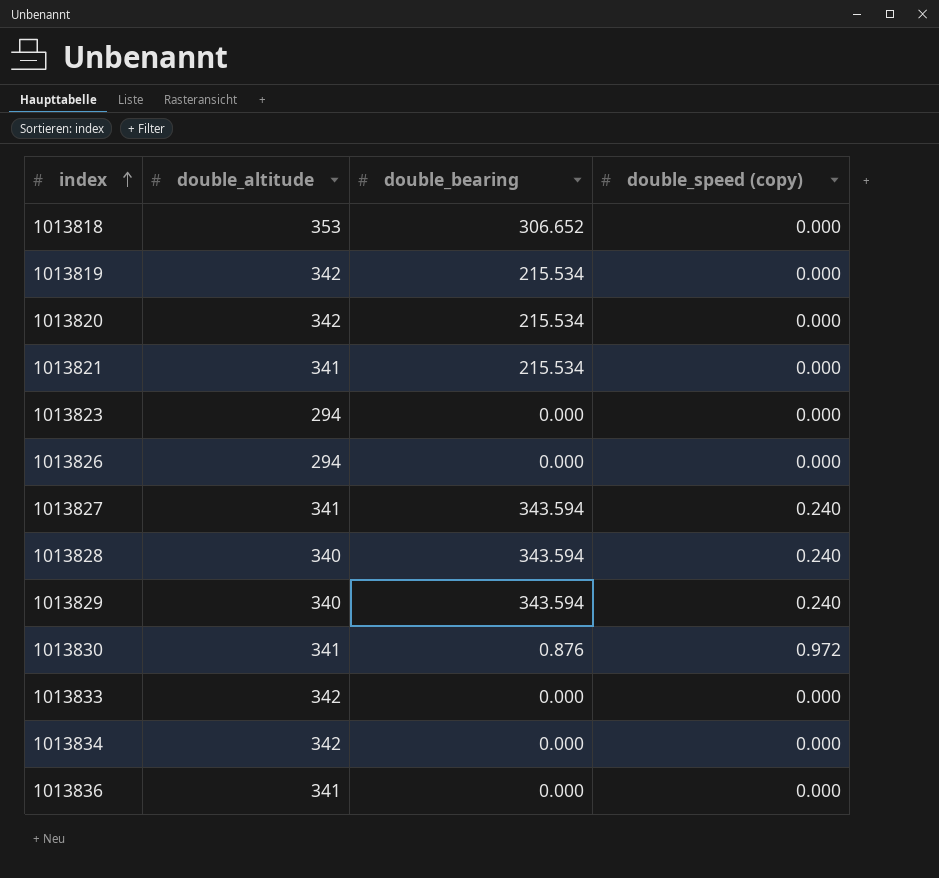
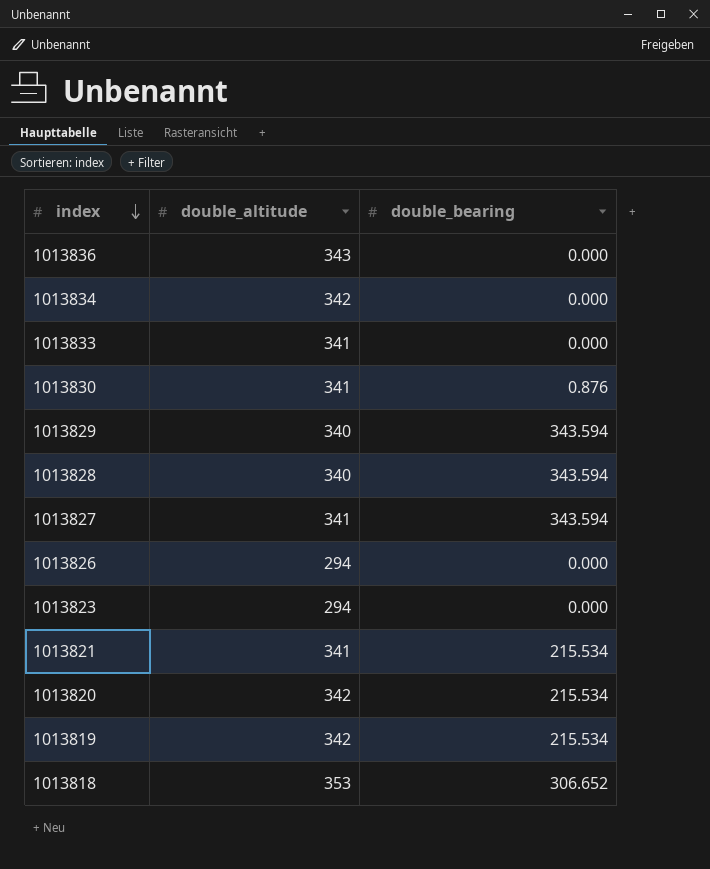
row order: index ascending -> index descending
column double_speed (copy) | position: 4 -> none
1013836 | double_altitude: 341 -> 343
1013833 | double_altitude: 342 -> 341

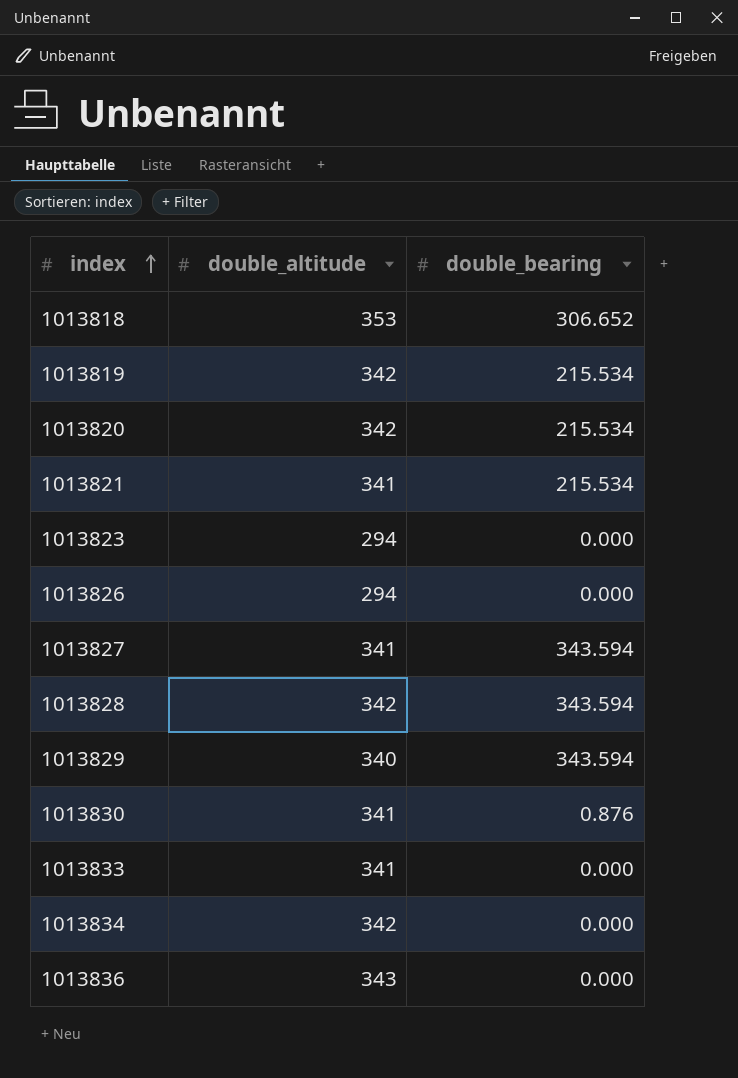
row order: index descending -> index ascending
1013828 | double_altitude: 340 -> 342

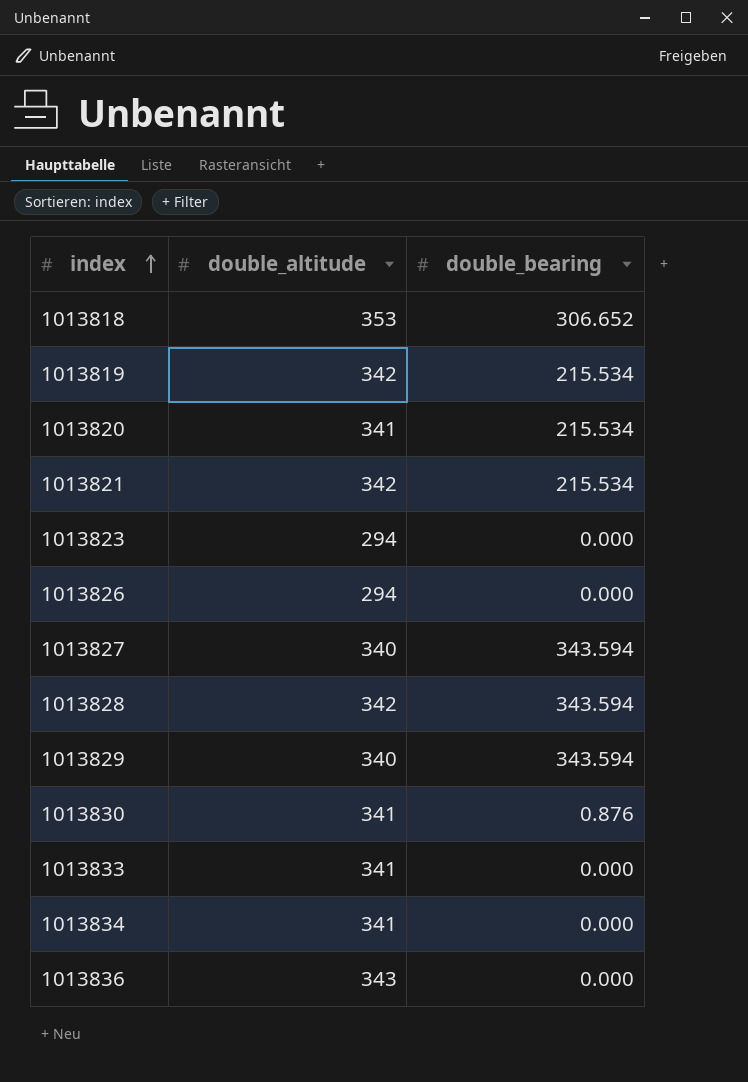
1013820 | double_altitude: 342 -> 341
1013821 | double_altitude: 341 -> 342
1013827 | double_altitude: 341 -> 340
1013834 | double_altitude: 342 -> 341

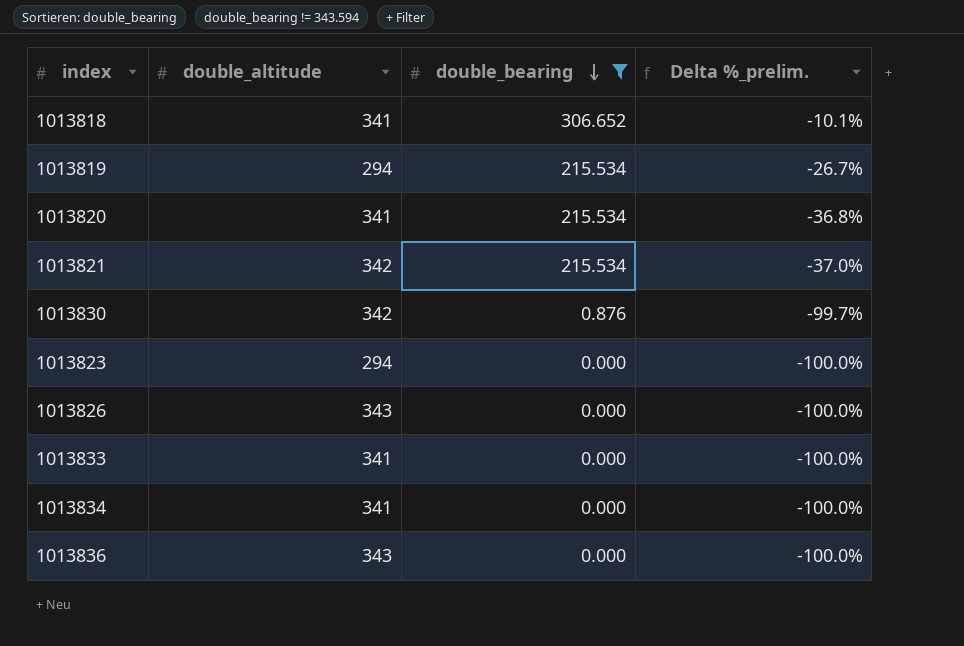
filter: none -> double_bearing != 343.594
row order: index ascending -> double_bearing descending
column Delta %_prelim. | formula: none -> ([double_bearing] - [double_altitude]) / [double_altitude]
1013818 | double_altitude: 353 -> 341
1013819 | double_altitude: 342 -> 294
1013830 | double_altitude: 341 -> 342
1013826 | double_altitude: 294 -> 343

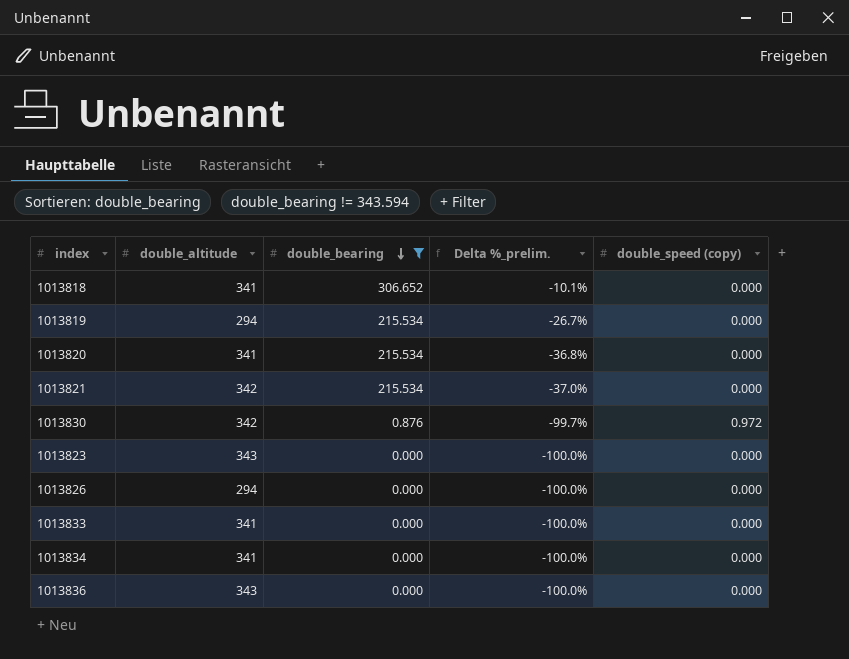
column double_speed (copy) | position: none -> 5
1013823 | double_altitude: 294 -> 343
1013826 | double_altitude: 343 -> 294

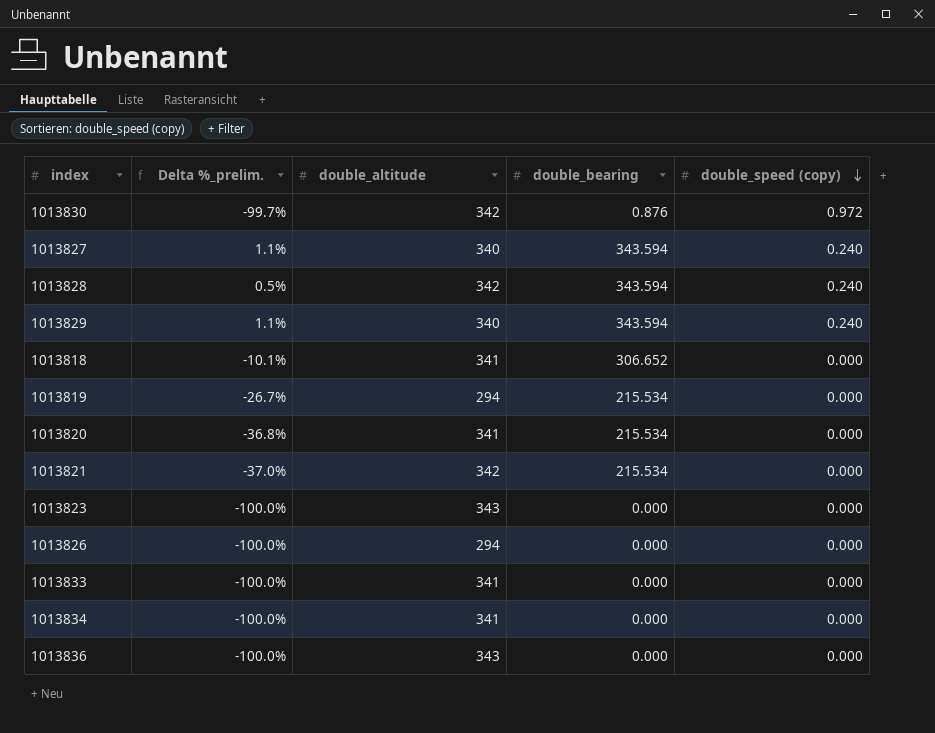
filter: double_bearing != 343.594 -> none
row order: double_bearing descending -> double_speed (copy) descending
column Delta %_prelim. | position: 4 -> 2

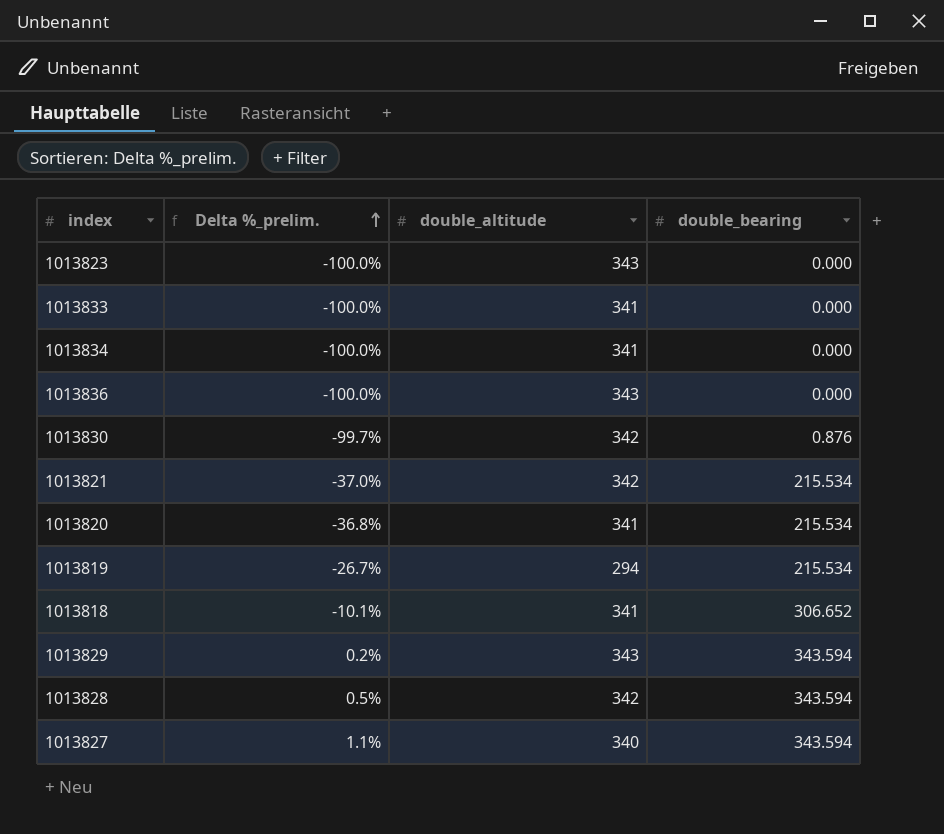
row order: double_speed (copy) descending -> Delta %_prelim. ascending
column double_speed (copy) | position: 5 -> none
row 1013826: -100.0% | 294 | 0.000 | 0.000 -> none
1013829 | Delta %_prelim.: 1.1% -> 0.2%
1013829 | double_altitude: 340 -> 343

